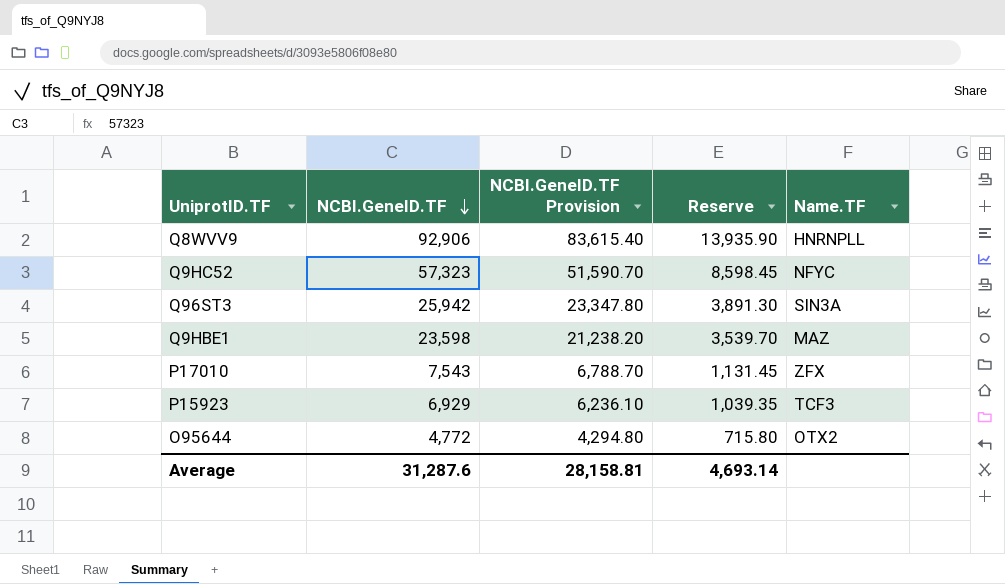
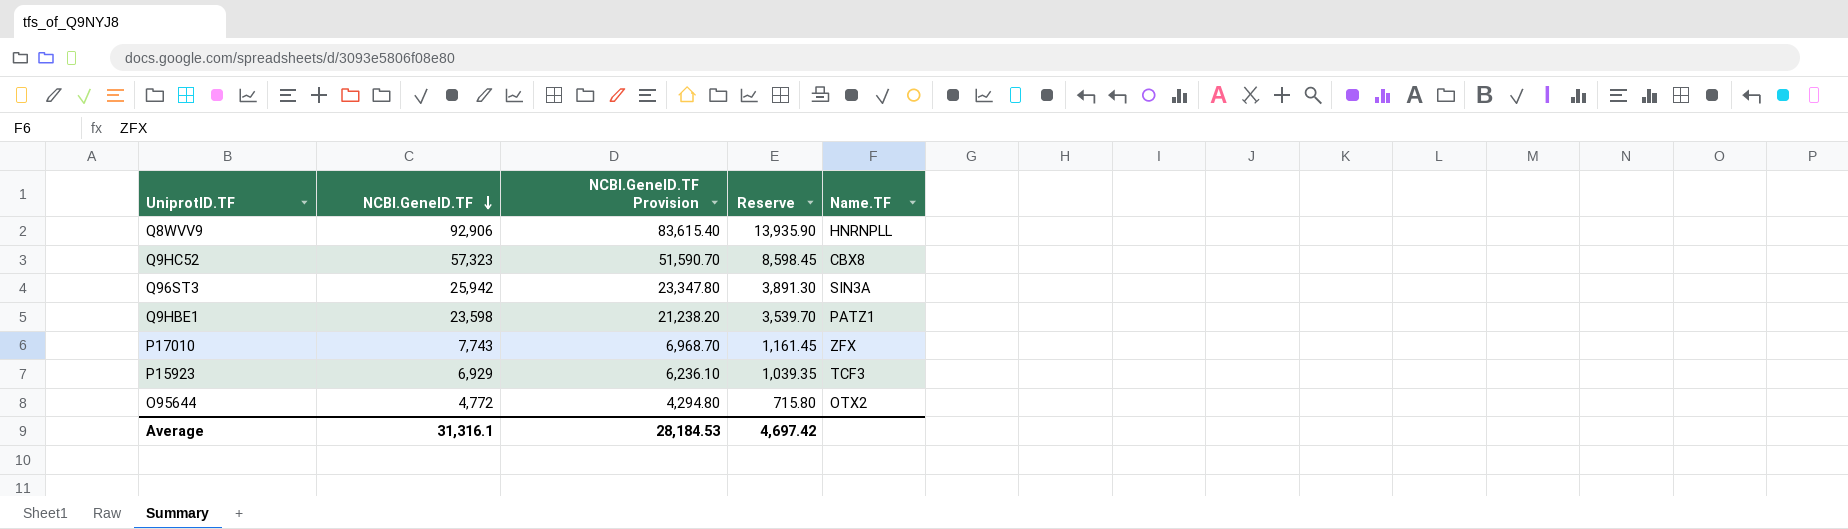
Q9HC52 | Name.TF: NFYC -> CBX8
Q9HBE1 | Name.TF: MAZ -> PATZ1
P17010 | NCBI.GeneID.TF: 7,543 -> 7,743
P17010 | NCBI.GeneID.TF Provision: 6,788.70 -> 6,968.70
P17010 | Reserve: 1,131.45 -> 1,161.45
Average | NCBI.GeneID.TF: 31,287.6 -> 31,316.1
Average | NCBI.GeneID.TF Provision: 28,158.81 -> 28,184.53
Average | Reserve: 4,693.14 -> 4,697.42

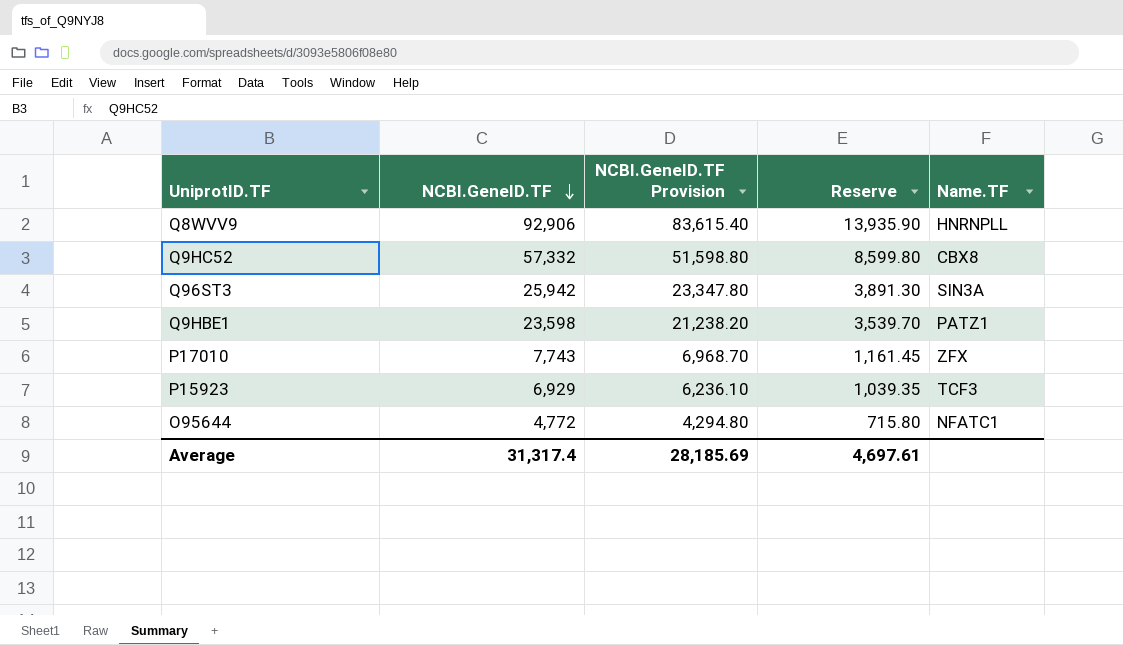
Q9HC52 | NCBI.GeneID.TF: 57,323 -> 57,332
Q9HC52 | NCBI.GeneID.TF Provision: 51,590.70 -> 51,598.80
Q9HC52 | Reserve: 8,598.45 -> 8,599.80
O95644 | Name.TF: OTX2 -> NFATC1
Average | NCBI.GeneID.TF: 31,316.1 -> 31,317.4
Average | NCBI.GeneID.TF Provision: 28,184.53 -> 28,185.69
Average | Reserve: 4,697.42 -> 4,697.61

